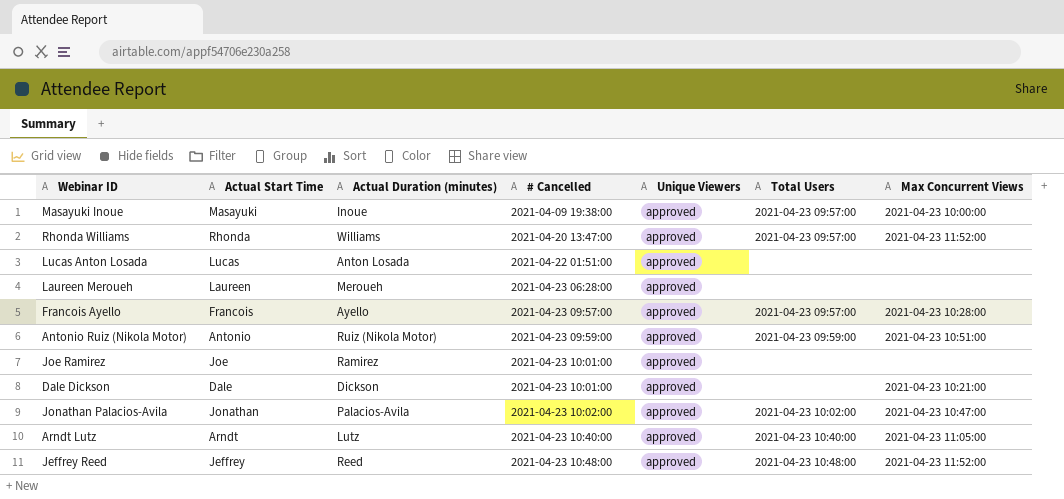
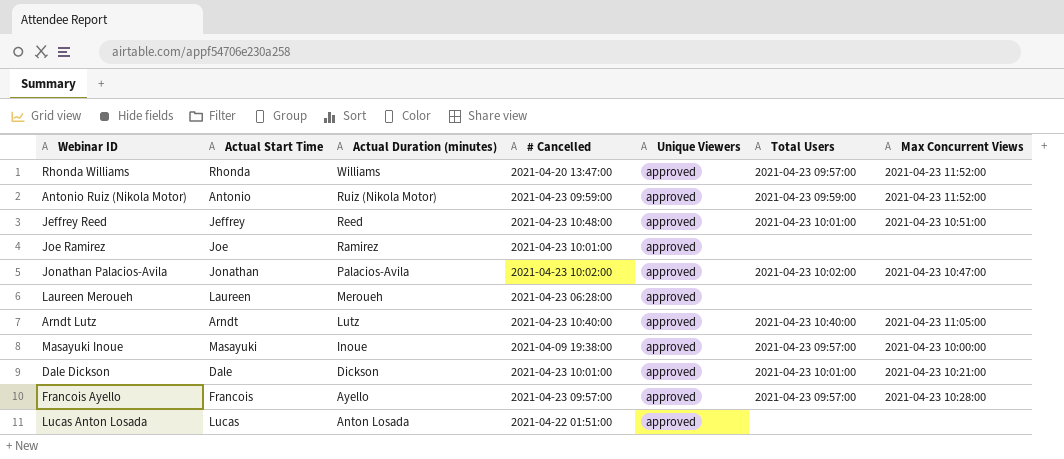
row order: # Cancelled ascending -> Actual Duration (minutes) descending
Antonio Ruiz (Nikola Motor) | Max Concurrent Views: 2021-04-23 10:51:00 -> 2021-04-23 11:52:00
Jeffrey Reed | Total Users: 2021-04-23 10:48:00 -> 2021-04-23 10:01:00
Jeffrey Reed | Max Concurrent Views: 2021-04-23 11:52:00 -> 2021-04-23 10:51:00
Dale Dickson | Total Users: none -> 2021-04-23 10:01:00

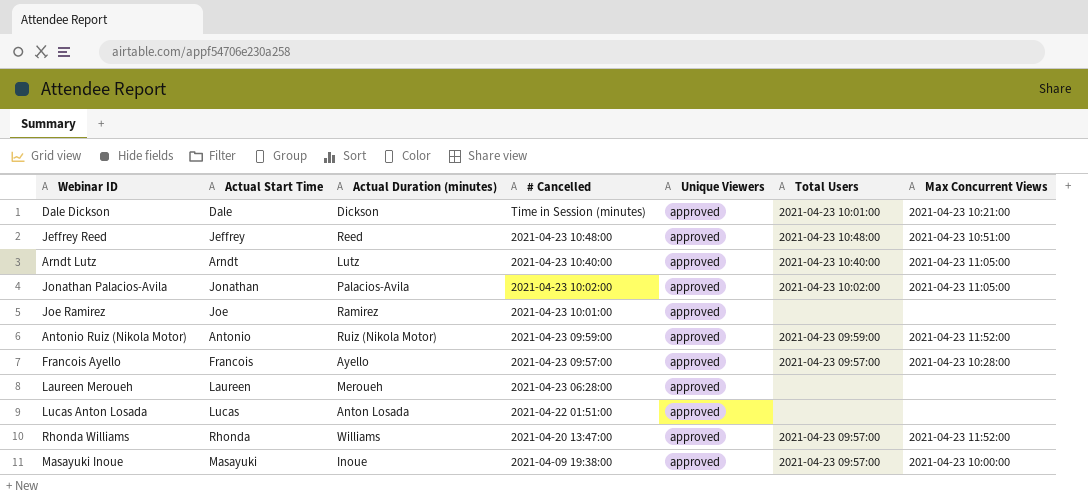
row order: Actual Duration (minutes) descending -> # Cancelled descending
Dale Dickson | # Cancelled: 2021-04-23 10:01:00 -> Time in Session (minutes)
Jeffrey Reed | Total Users: 2021-04-23 10:01:00 -> 2021-04-23 10:48:00
Jonathan Palacios-Avila | Max Concurrent Views: 2021-04-23 10:47:00 -> 2021-04-23 11:05:00

